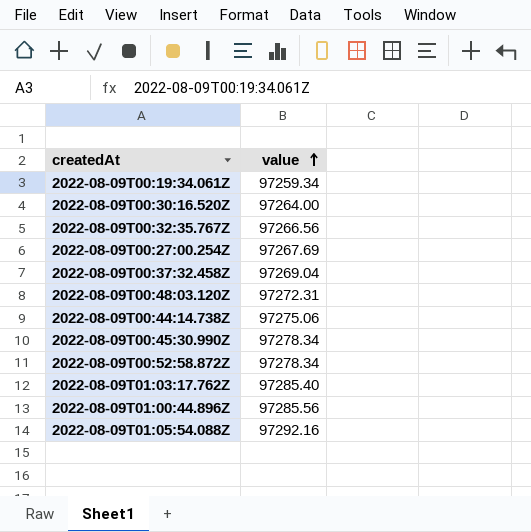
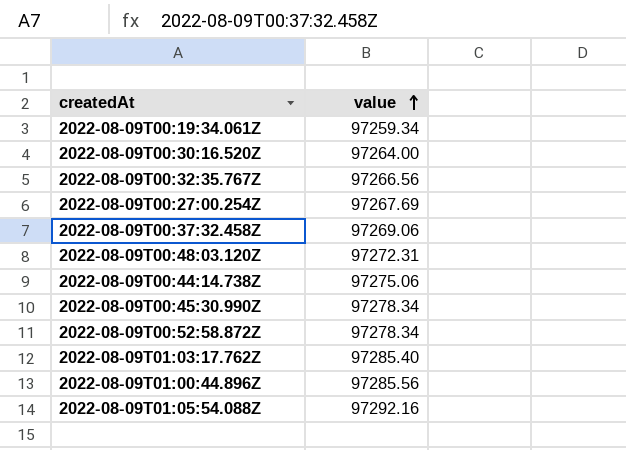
2022-08-09T00:37:32.458Z | value: 97269.04 -> 97269.06

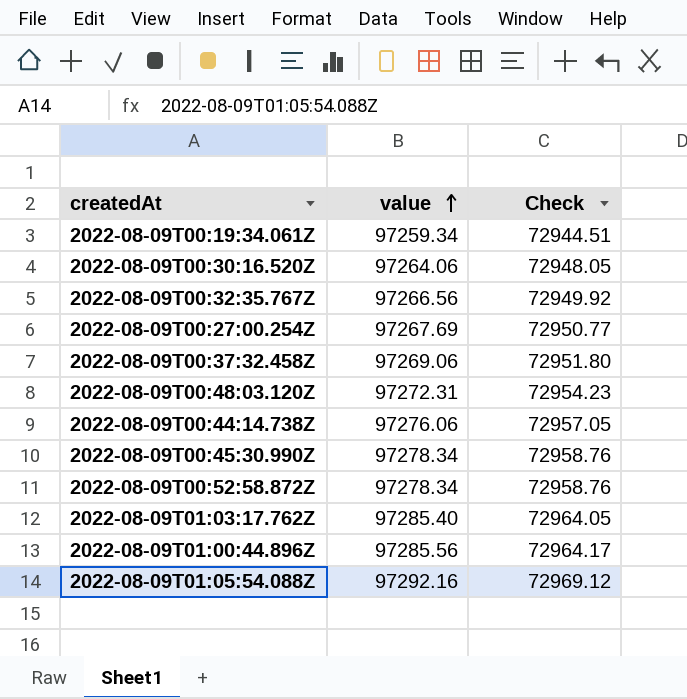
column Check | formula: none -> [value] * 0.75
2022-08-09T00:30:16.520Z | value: 97264.00 -> 97264.06
2022-08-09T00:44:14.738Z | value: 97275.06 -> 97276.06

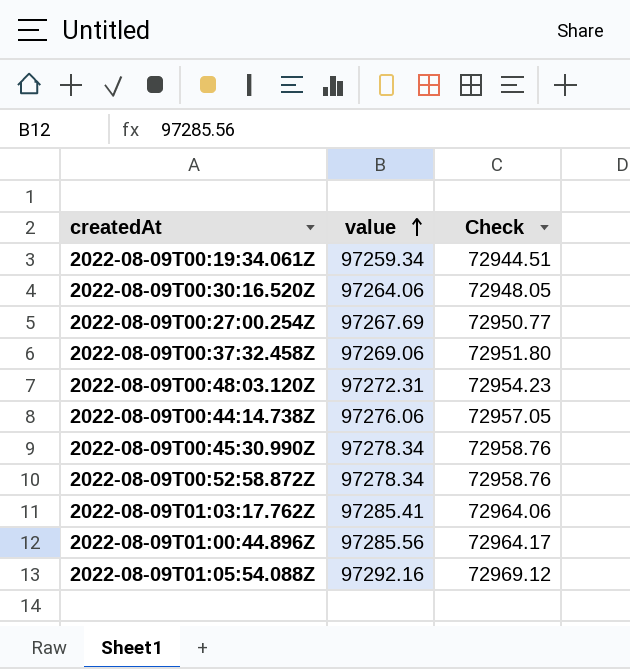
row 2022-08-09T00:32:35.767Z: 97266.56 | 72949.92 -> none
2022-08-09T01:03:17.762Z | value: 97285.40 -> 97285.41
2022-08-09T01:03:17.762Z | Check: 72964.05 -> 72964.06

